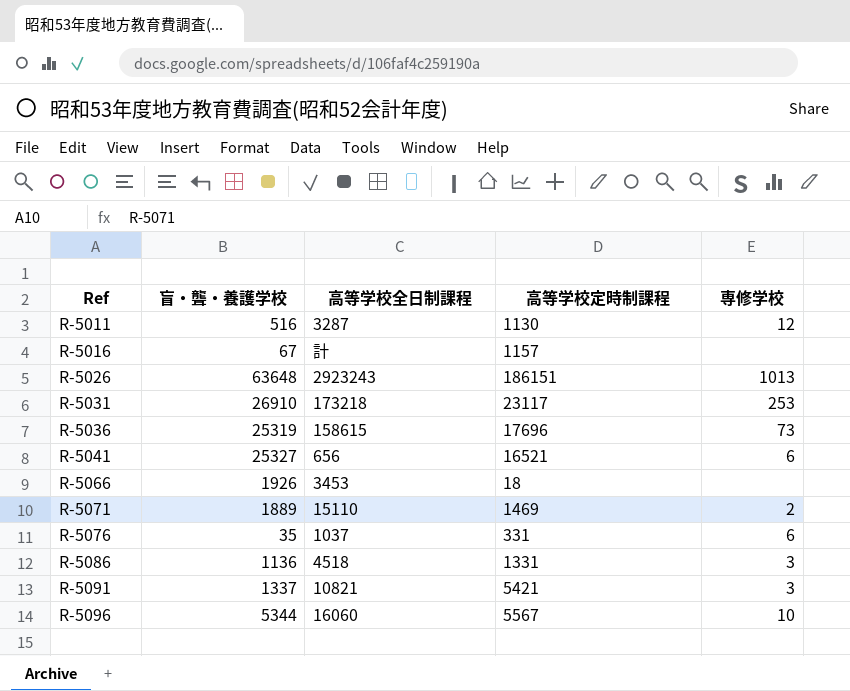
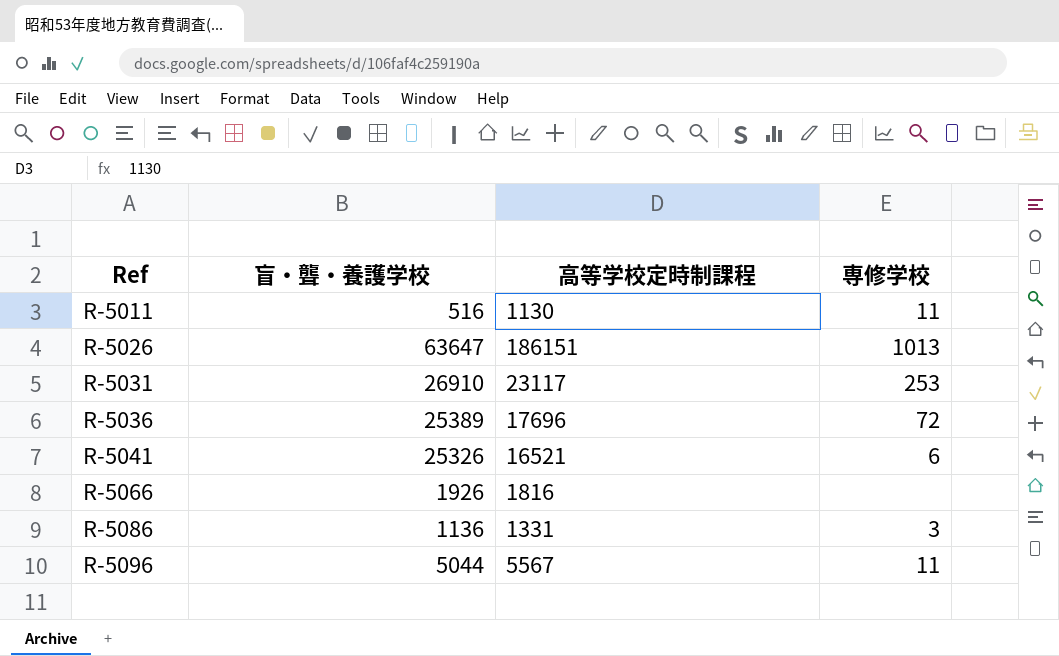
column 高等学校全日制課程 | position: 3 -> none
row R-5016: 67 | 計 | 1157 | none -> none
row R-5071: 1889 | 15110 | 1469 | 2 -> none
row R-5076: 35 | 1037 | 331 | 6 -> none
row R-5091: 1337 | 10821 | 5421 | 3 -> none
R-5011 | 専修学校: 12 -> 11
R-5026 | 盲・聾・養護学校: 63648 -> 63647
R-5036 | 盲・聾・養護学校: 25319 -> 25389
R-5036 | 専修学校: 73 -> 72
R-5041 | 盲・聾・養護学校: 25327 -> 25326
R-5066 | 高等学校定時制課程: 18 -> 1816
R-5096 | 盲・聾・養護学校: 5344 -> 5044
R-5096 | 専修学校: 10 -> 11

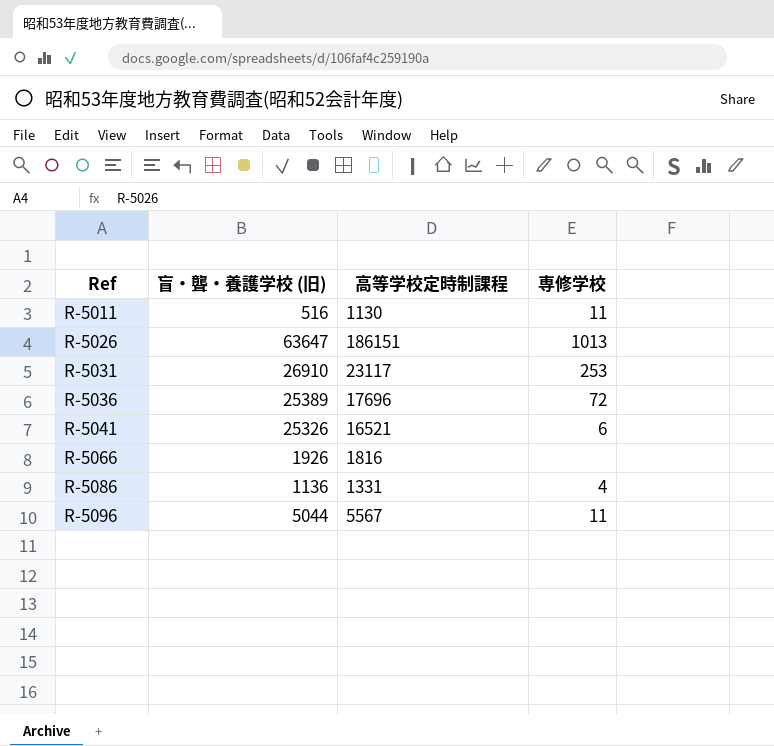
column name: 盲・聾・養護学校 -> 盲・聾・養護学校 (旧)
R-5086 | 専修学校: 3 -> 4

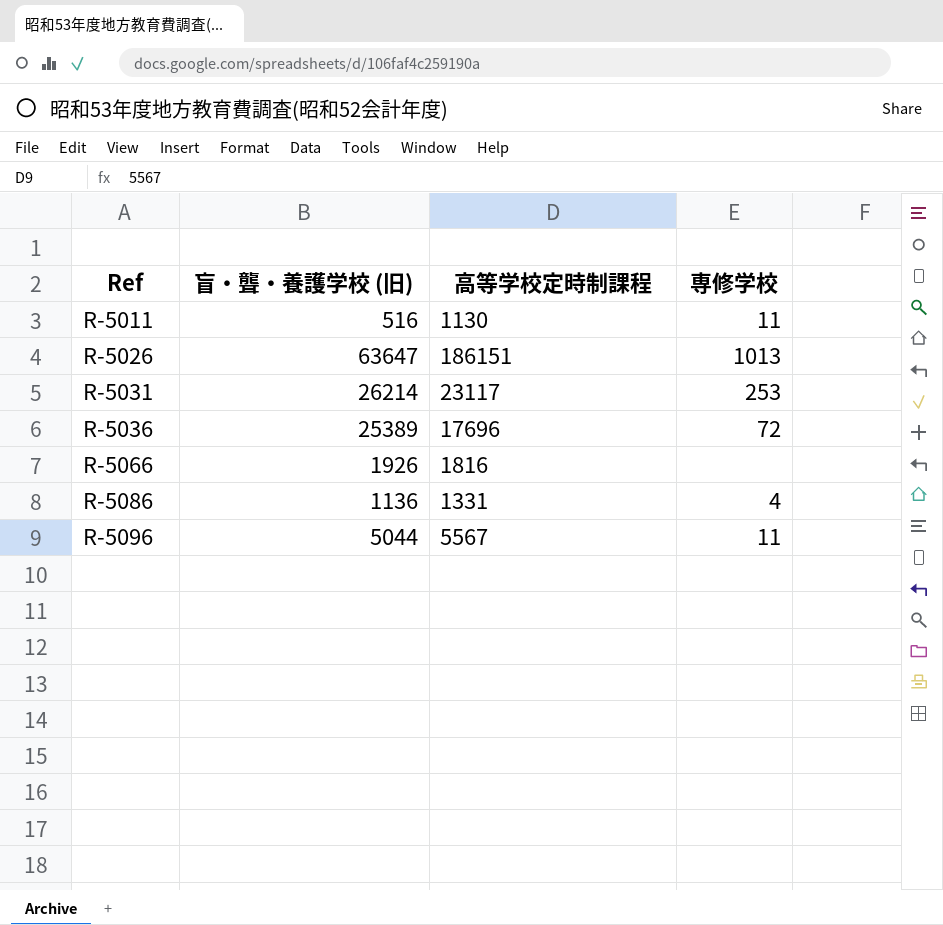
row R-5041: 25326 | 16521 | 6 -> none
R-5031 | 盲・聾・養護学校 (旧): 26910 -> 26214

